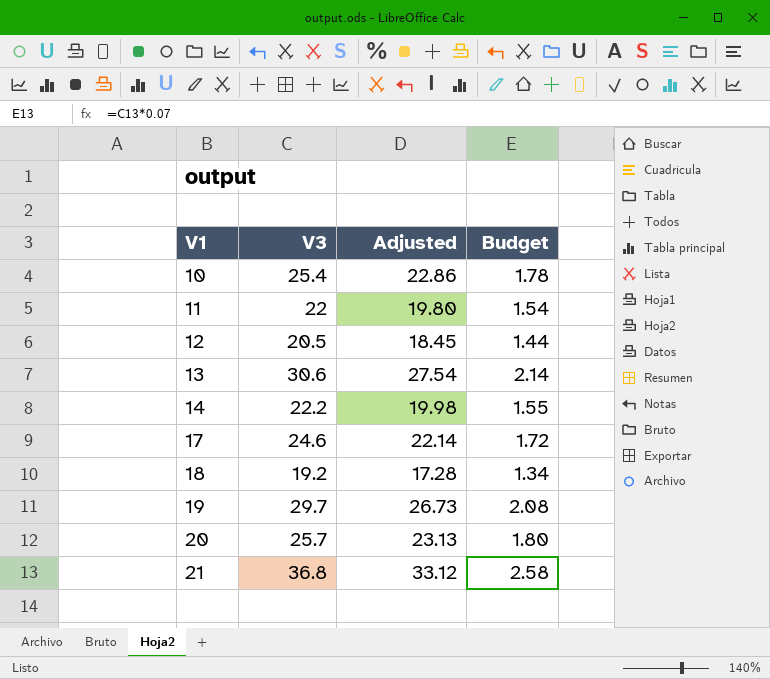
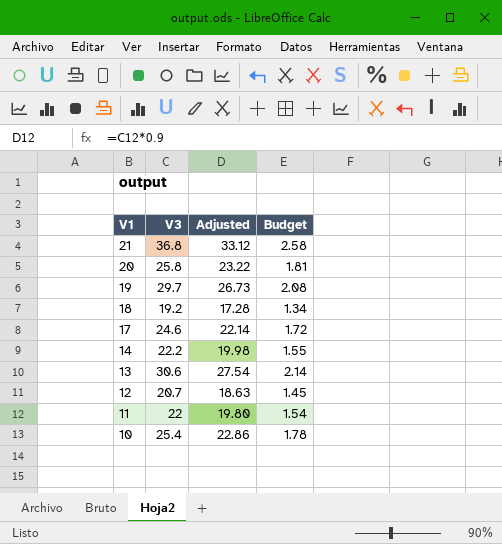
row order: V1 ascending -> V1 descending
20 | V3: 25.7 -> 25.8
20 | Adjusted: 23.13 -> 23.22
20 | Budget: 1.80 -> 1.81
12 | V3: 20.5 -> 20.7
12 | Adjusted: 18.45 -> 18.63
12 | Budget: 1.44 -> 1.45

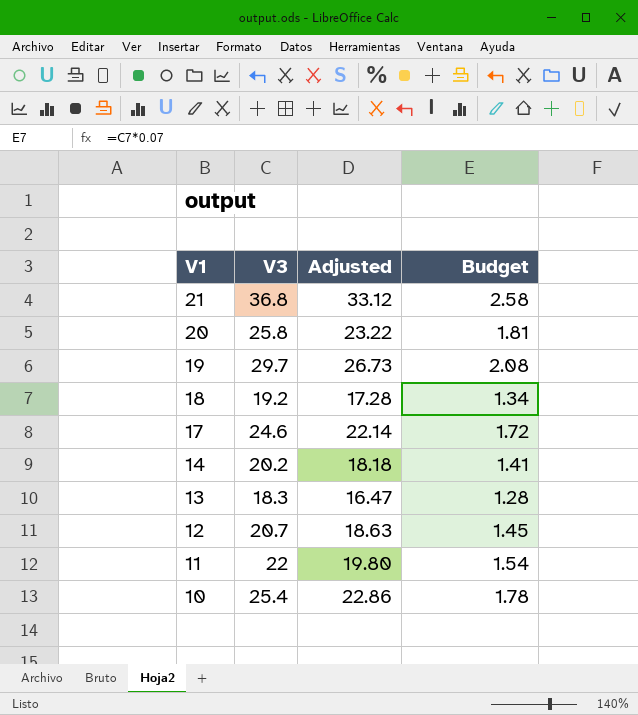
14 | V3: 22.2 -> 20.2
14 | Adjusted: 19.98 -> 18.18
14 | Budget: 1.55 -> 1.41
13 | V3: 30.6 -> 18.3
13 | Adjusted: 27.54 -> 16.47
13 | Budget: 2.14 -> 1.28

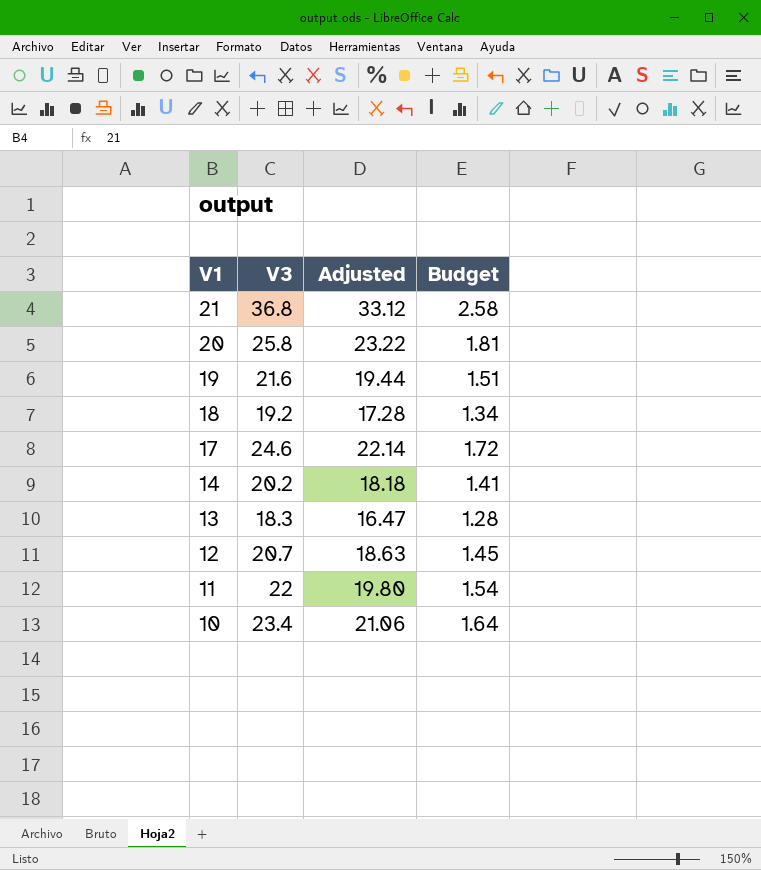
19 | V3: 29.7 -> 21.6
19 | Adjusted: 26.73 -> 19.44
19 | Budget: 2.08 -> 1.51
10 | V3: 25.4 -> 23.4
10 | Adjusted: 22.86 -> 21.06
10 | Budget: 1.78 -> 1.64

